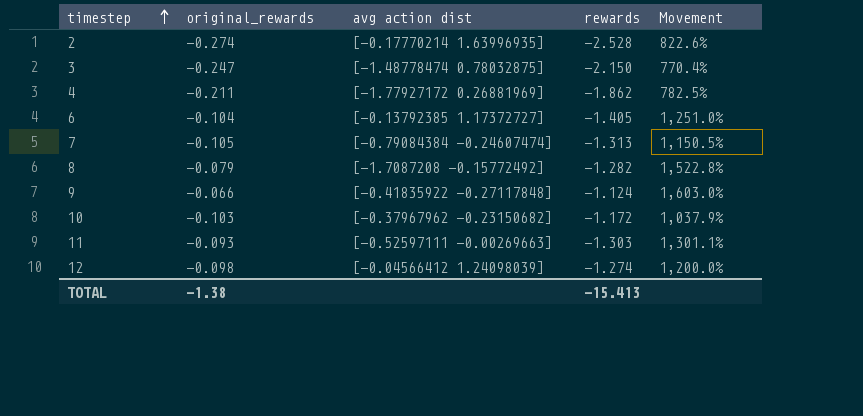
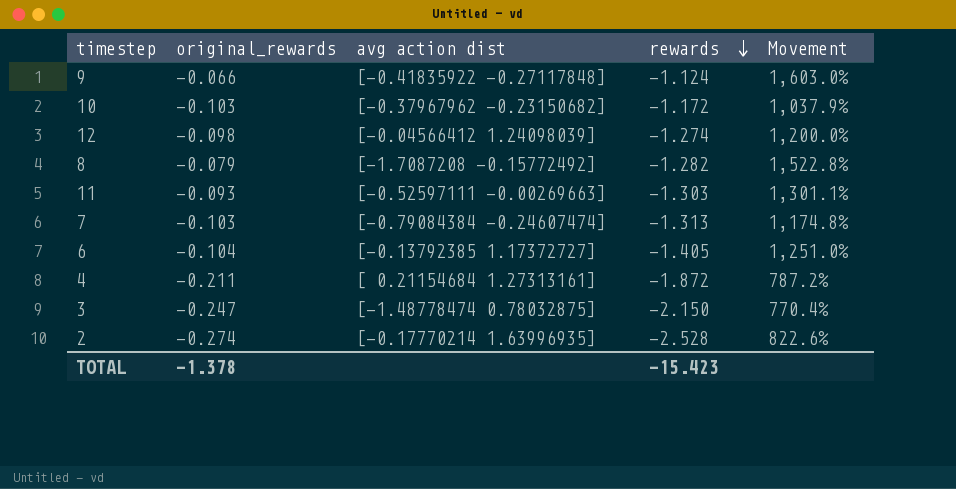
row order: timestep ascending -> rewards descending
7 | original_rewards: -0.105 -> -0.103
7 | Movement: 1,150.5% -> 1,174.8%
4 | avg action dist: [-1.77927172 0.26881969] -> [ 0.21154684 1.27313161]
4 | rewards: -1.862 -> -1.872
4 | Movement: 782.5% -> 787.2%
TOTAL | original_rewards: -1.38 -> -1.378
TOTAL | rewards: -15.413 -> -15.423

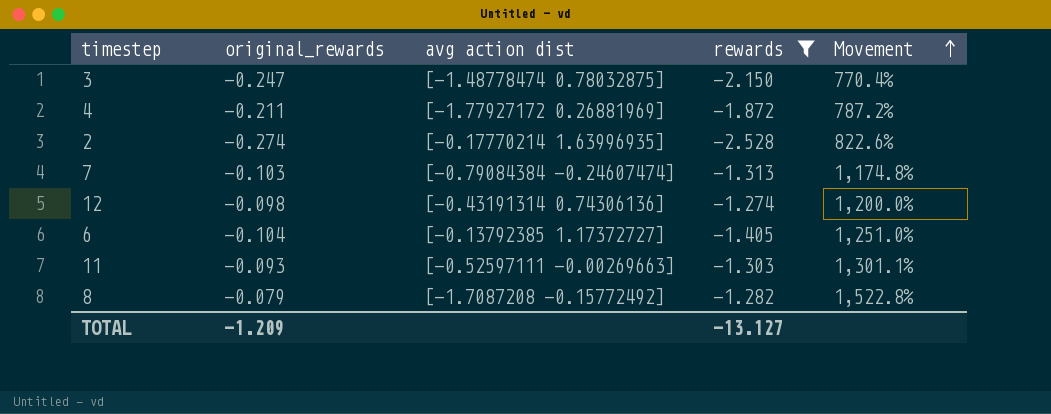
filter: none -> rewards <= -1.274
row order: rewards descending -> Movement ascending
4 | avg action dist: [ 0.21154684 1.27313161] -> [-1.77927172 0.26881969]
12 | avg action dist: [-0.04566412 1.24098039] -> [-0.43191314 0.74306136]
TOTAL | original_rewards: -1.378 -> -1.209
TOTAL | rewards: -15.423 -> -13.127

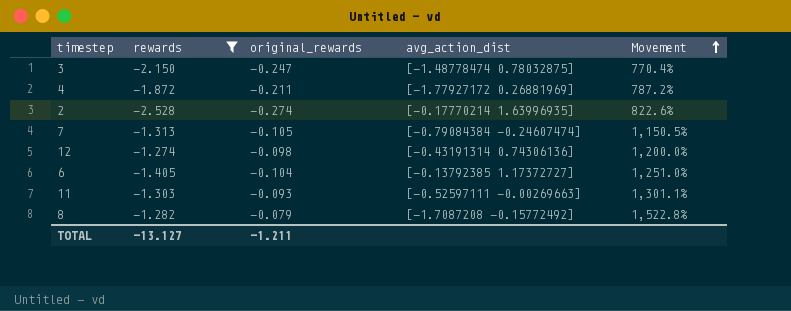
column rewards | position: 4 -> 2
column name: avg action dist -> avg_action_dist
7 | original_rewards: -0.103 -> -0.105
7 | Movement: 1,174.8% -> 1,150.5%
TOTAL | original_rewards: -1.209 -> -1.211

